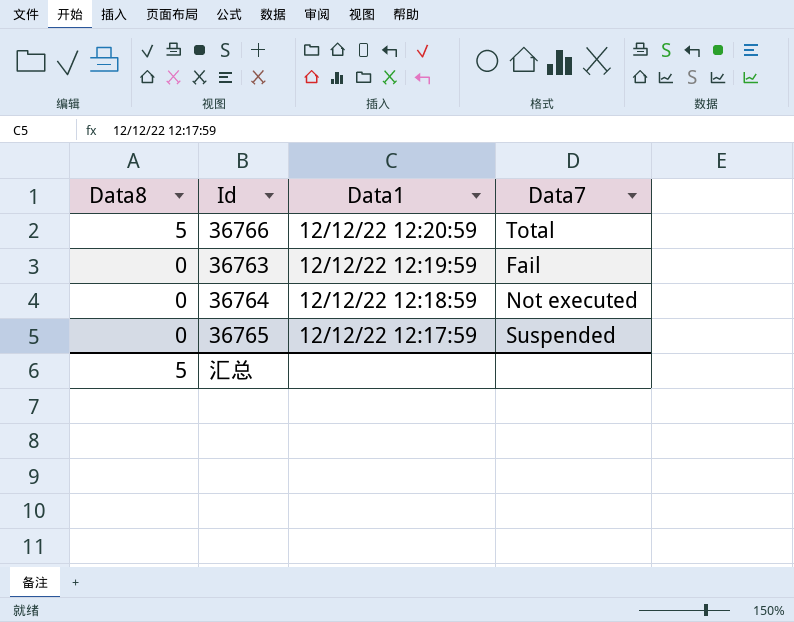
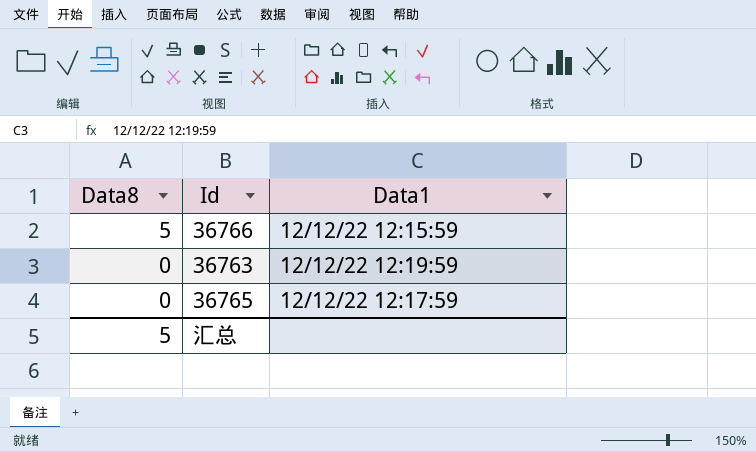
column Data7 | position: 4 -> none
row 36764: 0 | 12/12/22 12:18:59 | Not executed -> none
36766 | Data1: 12/12/22 12:20:59 -> 12/12/22 12:15:59

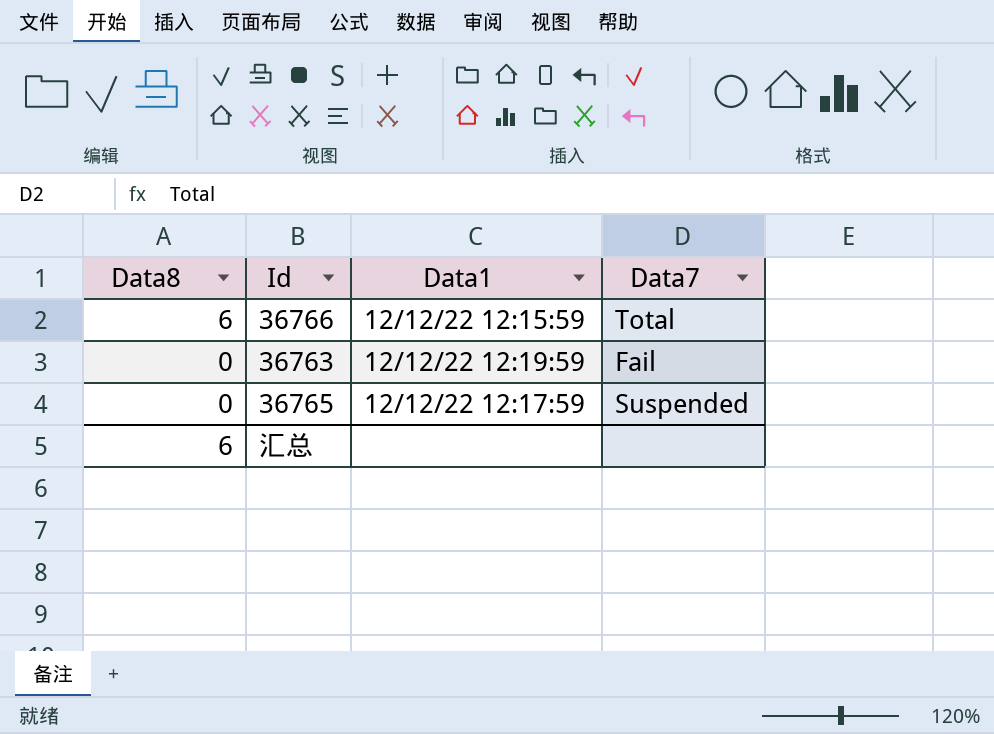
column Data7 | position: none -> 4
36766 | Data8: 5 -> 6
汇总 | Data8: 5 -> 6

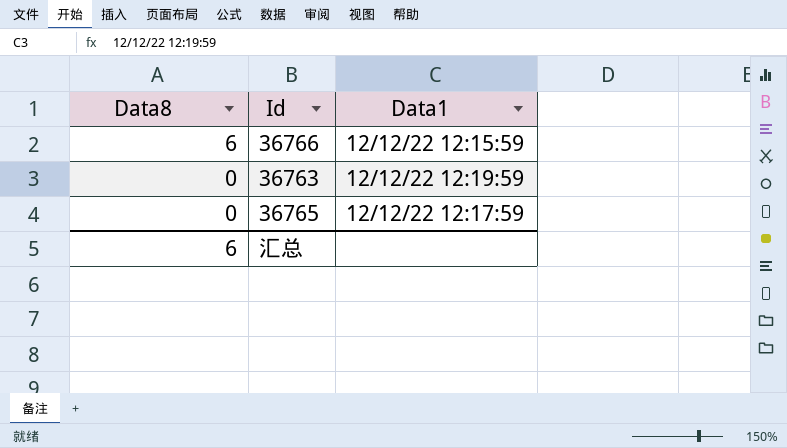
column Data7 | position: 4 -> none

